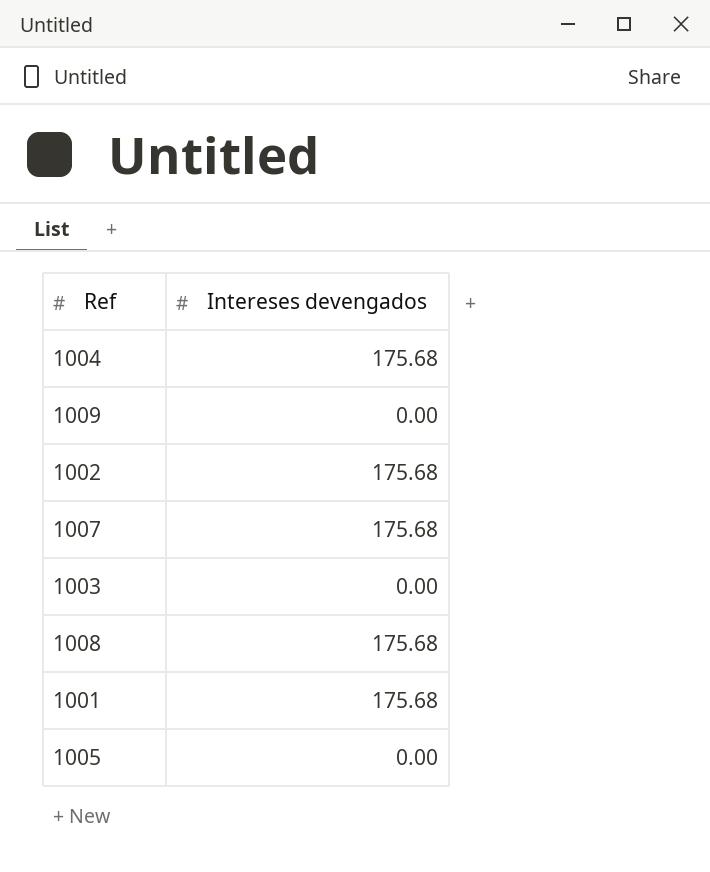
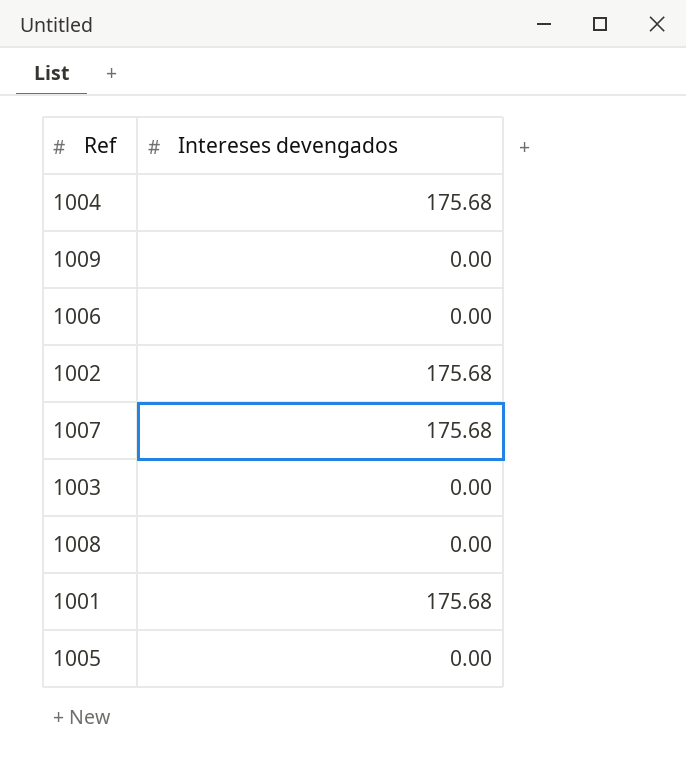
row 1006: none -> 0.00
1008 | Intereses devengados: 175.68 -> 0.00

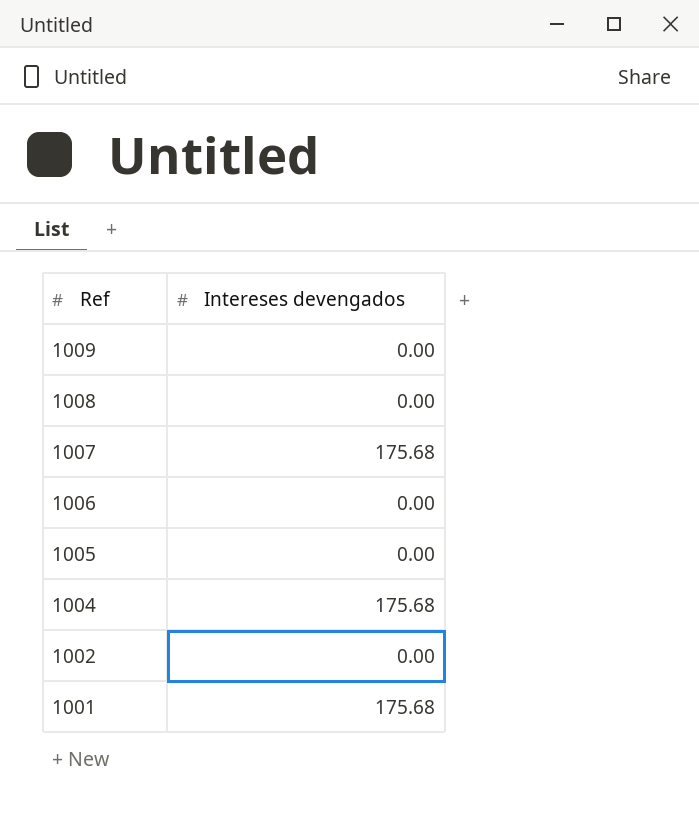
row order: none -> Ref descending
row 1003: 0.00 -> none
1002 | Intereses devengados: 175.68 -> 0.00

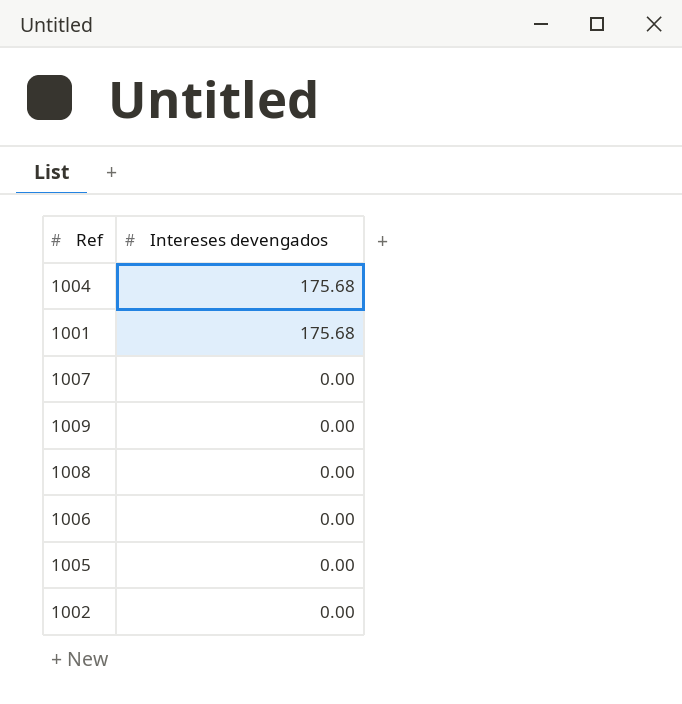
row order: Ref descending -> Intereses devengados descending
1007 | Intereses devengados: 175.68 -> 0.00

